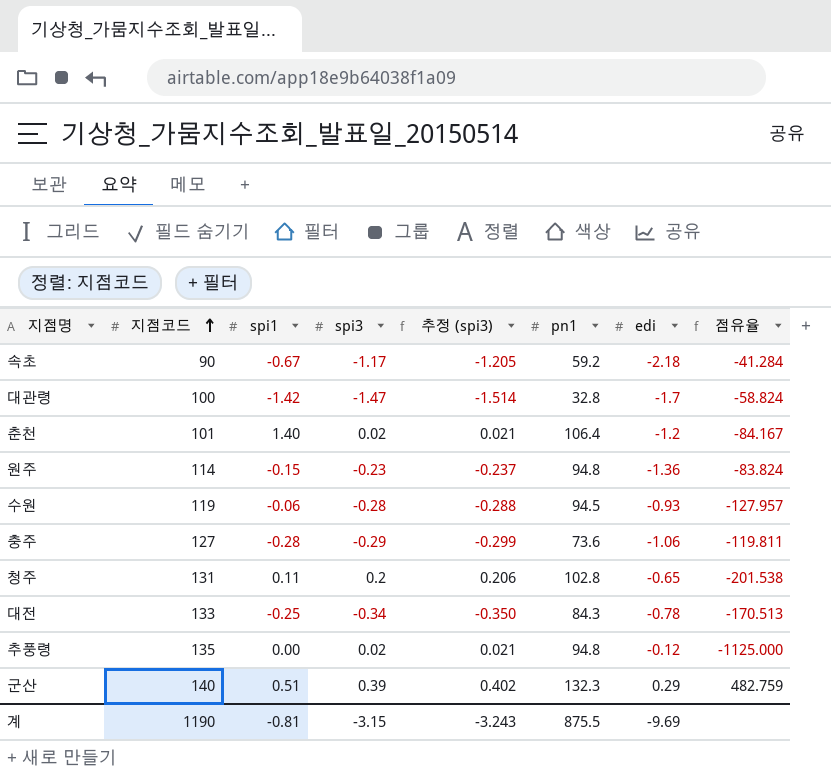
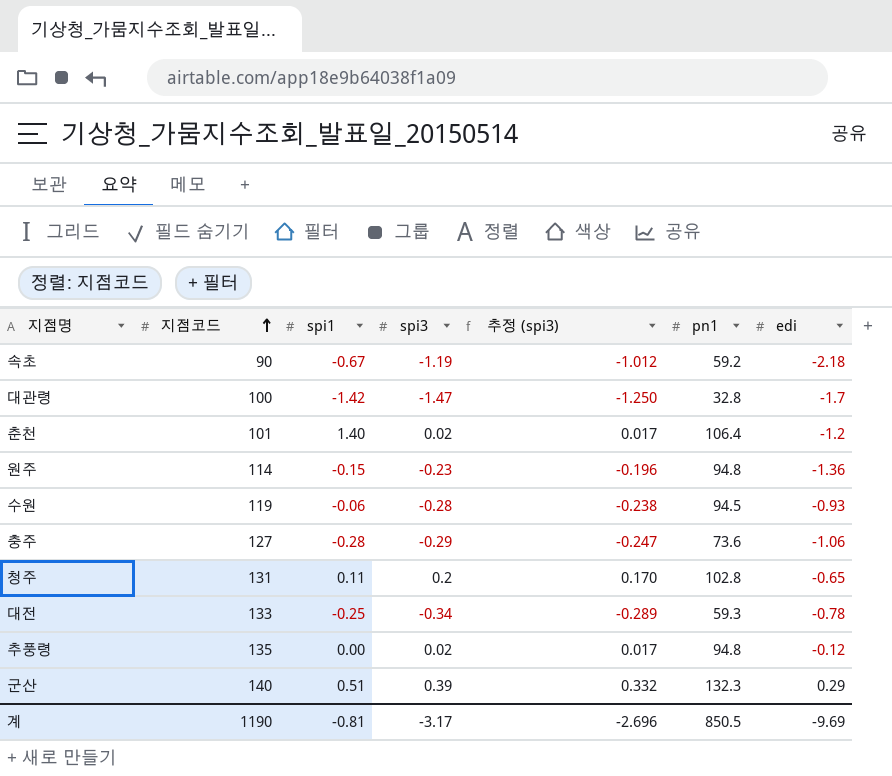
column 점유율 | formula: [지점코드] / [edi] -> none
column 추정 (spi3) | formula: [spi3] * 1.03 -> [spi3] * 0.85
속초 | spi3: -1.17 -> -1.19
대전 | pn1: 84.3 -> 59.3
계 | spi3: -3.15 -> -3.17
계 | 추정 (spi3): -3.243 -> -2.696
계 | pn1: 875.5 -> 850.5

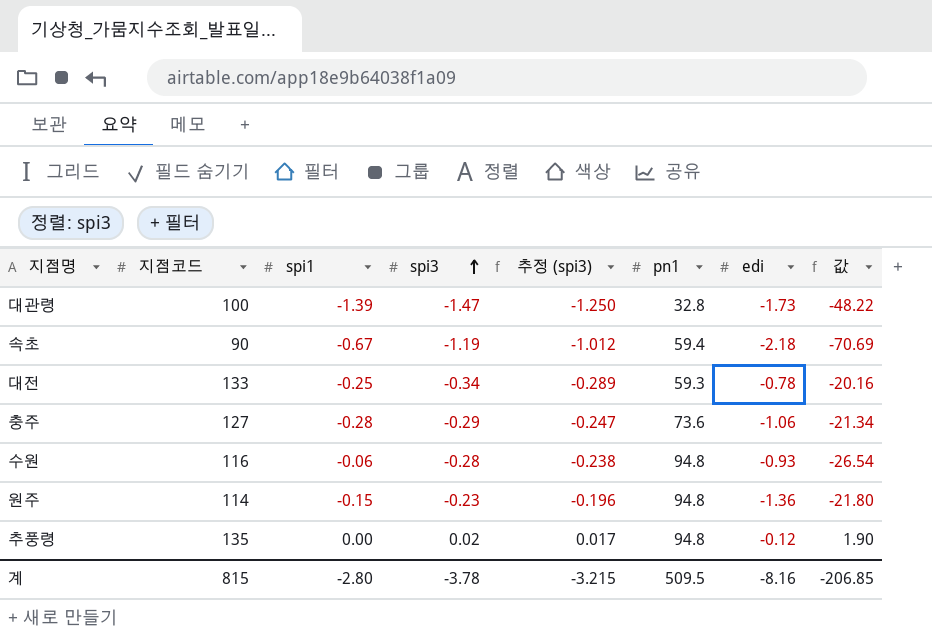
row order: 지점코드 ascending -> spi3 ascending
column 값 | formula: none -> [spi3] * [pn1]
row 춘천: 101 | 1.40 | 0.02 | 0.017 | 106.4 | -1.2 -> none
row 청주: 131 | 0.11 | 0.2 | 0.170 | 102.8 | -0.65 -> none
row 군산: 140 | 0.51 | 0.39 | 0.332 | 132.3 | 0.29 -> none
대관령 | spi1: -1.42 -> -1.39
대관령 | edi: -1.7 -> -1.73
속초 | pn1: 59.2 -> 59.4
수원 | 지점코드: 119 -> 116
수원 | pn1: 94.5 -> 94.8
계 | 지점코드: 1190 -> 815
계 | spi1: -0.81 -> -2.80
계 | spi3: -3.17 -> -3.78
계 | 추정 (spi3): -2.696 -> -3.215
계 | pn1: 850.5 -> 509.5
계 | edi: -9.69 -> -8.16

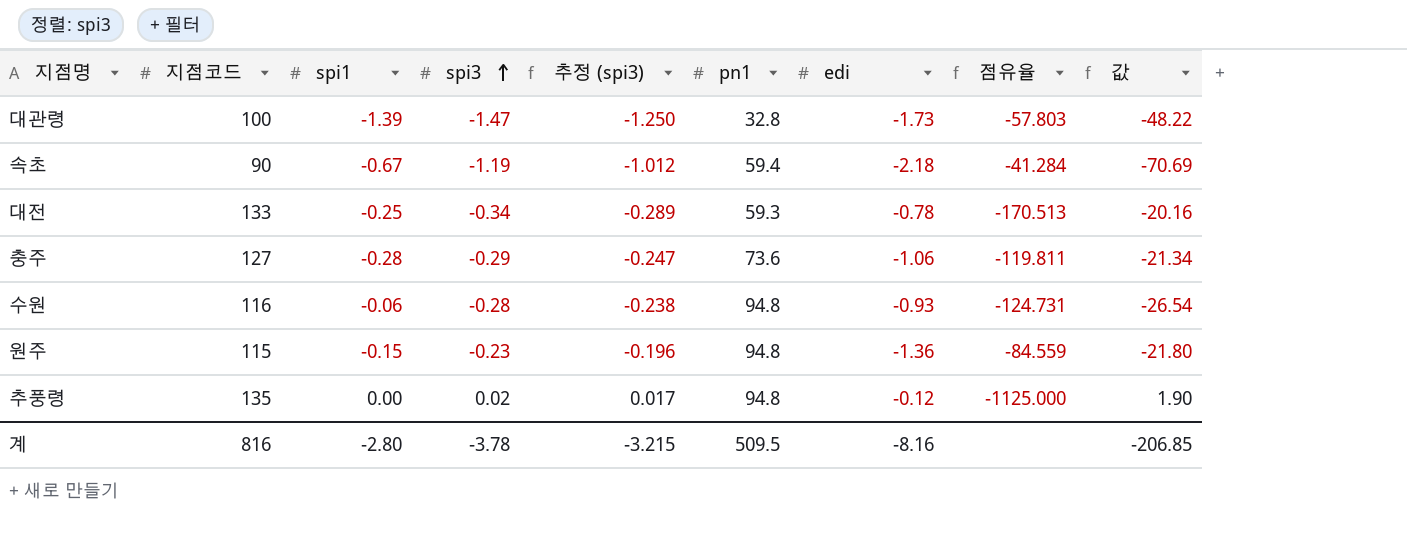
column 점유율 | formula: none -> [지점코드] / [edi]
원주 | 지점코드: 114 -> 115
계 | 지점코드: 815 -> 816

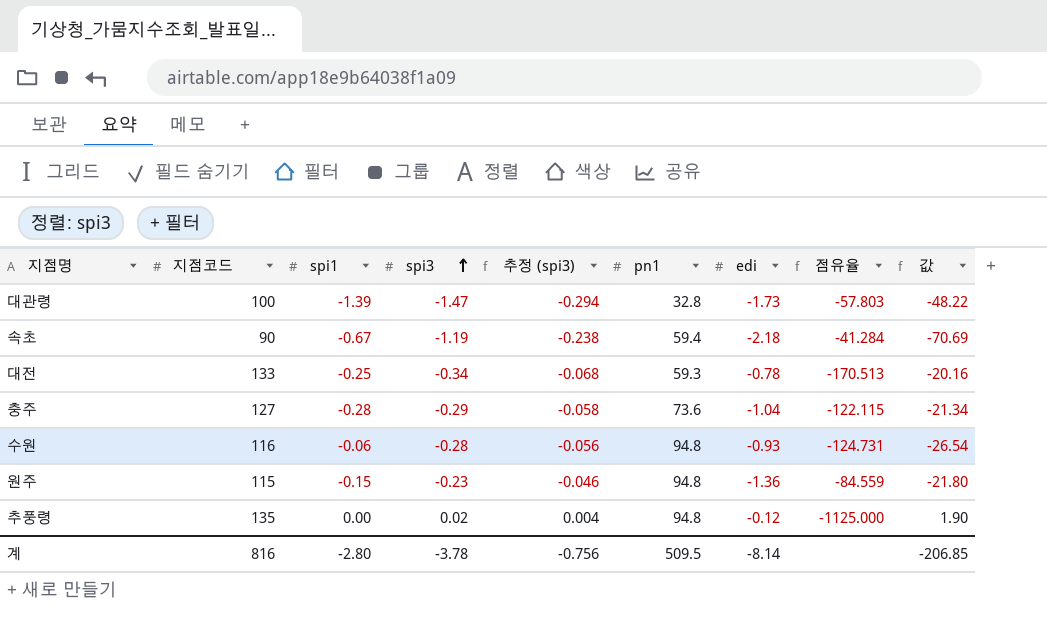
column 추정 (spi3) | formula: [spi3] * 0.85 -> [spi3] * 0.2
충주 | edi: -1.06 -> -1.04
충주 | 점유율: -119.811 -> -122.115
계 | 추정 (spi3): -3.215 -> -0.756
계 | edi: -8.16 -> -8.14

